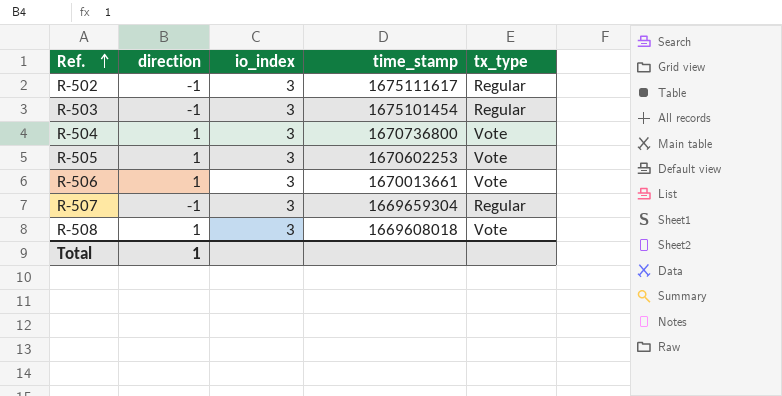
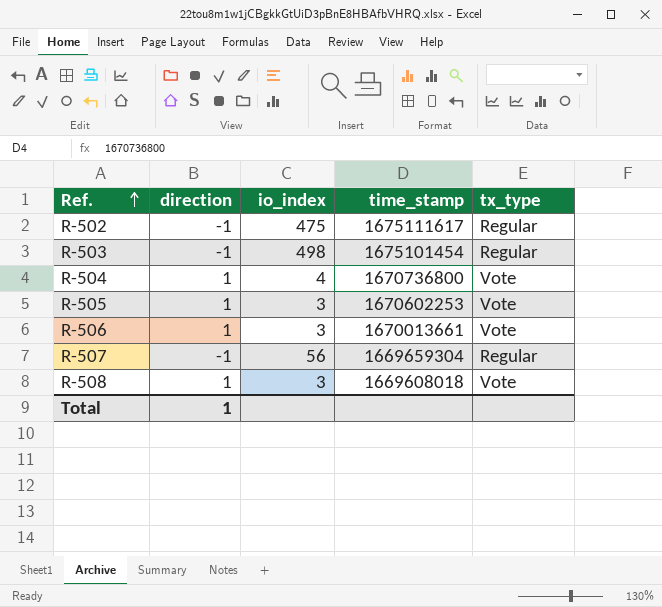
R-502 | io_index: 3 -> 475
R-503 | io_index: 3 -> 498
R-504 | io_index: 3 -> 4
R-507 | io_index: 3 -> 56

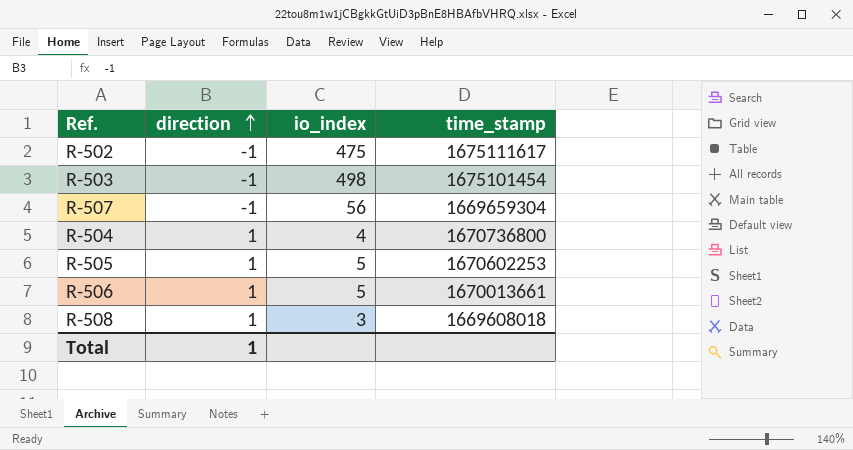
row order: Ref. ascending -> direction ascending
column tx_type | position: 5 -> none
R-505 | io_index: 3 -> 5
R-506 | io_index: 3 -> 5

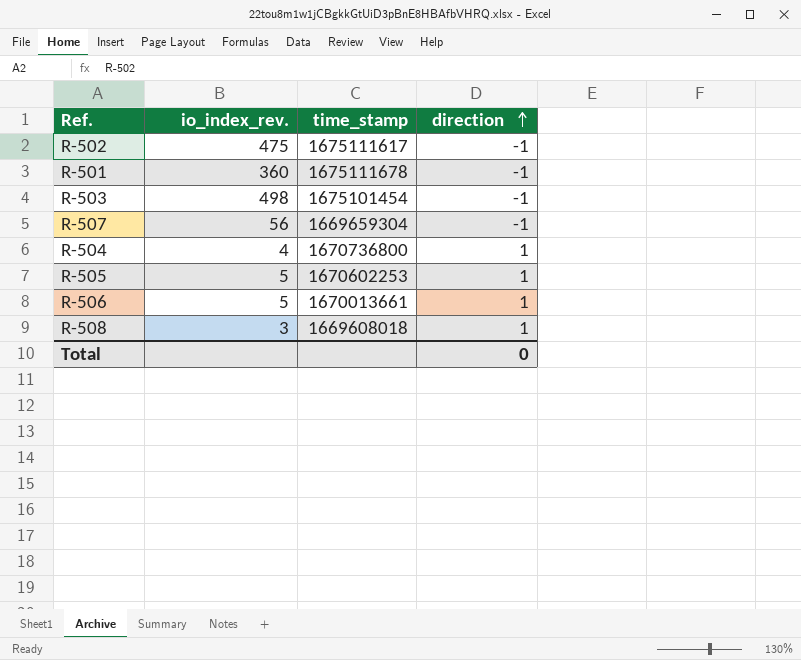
column name: io_index -> io_index_rev.
column direction | position: 2 -> 4
row R-501: none -> 360 | 1675111678 | -1
Total | direction: 1 -> 0

